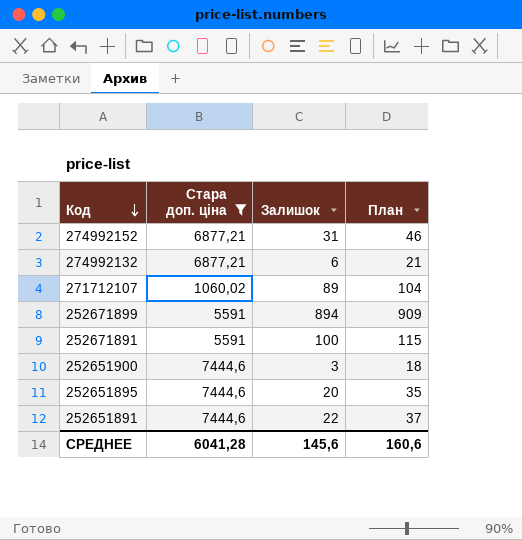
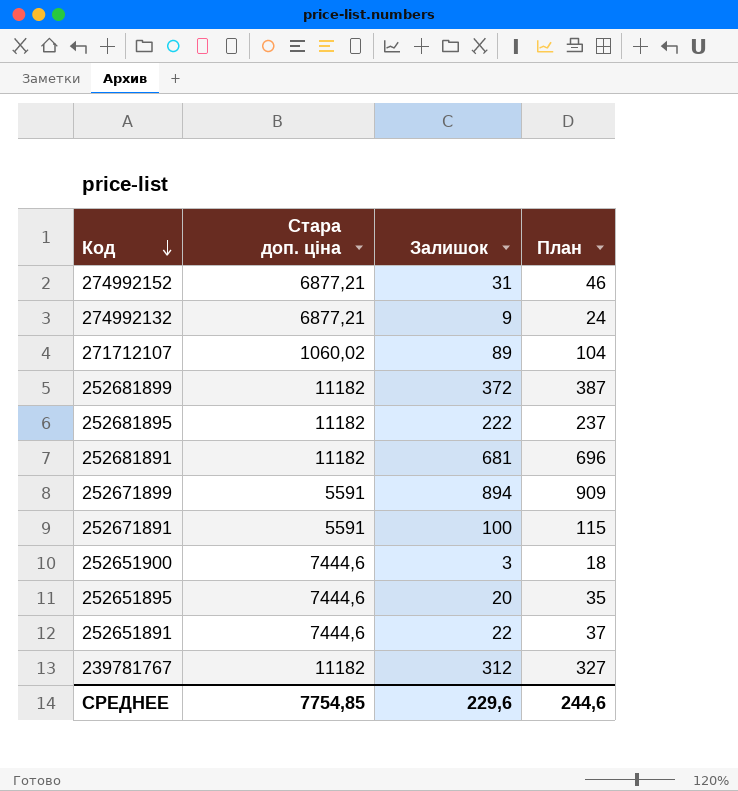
filter: Стара доп. ціна != 11182 -> none
274992132 | Залишок: 6 -> 9
274992132 | План: 21 -> 24
СРЕДНЕЕ | Стара доп. ціна: 6041,28 -> 7754,85
СРЕДНЕЕ | Залишок: 145,6 -> 229,6
СРЕДНЕЕ | План: 160,6 -> 244,6

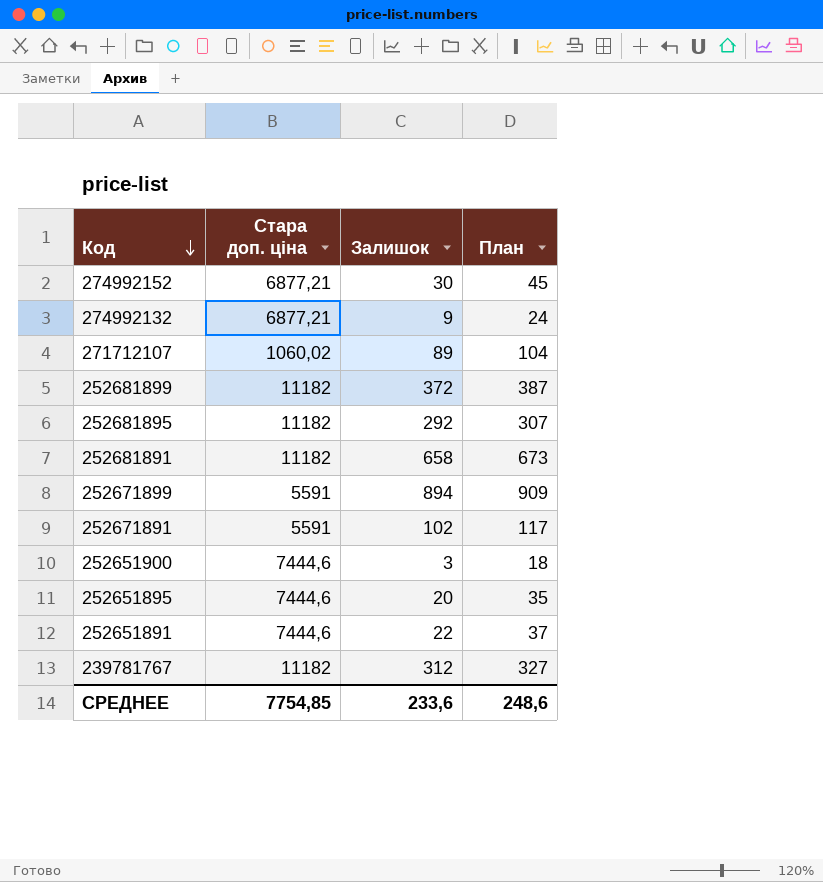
274992152 | Залишок: 31 -> 30
274992152 | План: 46 -> 45
252681895 | Залишок: 222 -> 292
252681895 | План: 237 -> 307
252681891 | Залишок: 681 -> 658
252681891 | План: 696 -> 673
252671891 | Залишок: 100 -> 102
252671891 | План: 115 -> 117
СРЕДНЕЕ | Залишок: 229,6 -> 233,6
СРЕДНЕЕ | План: 244,6 -> 248,6

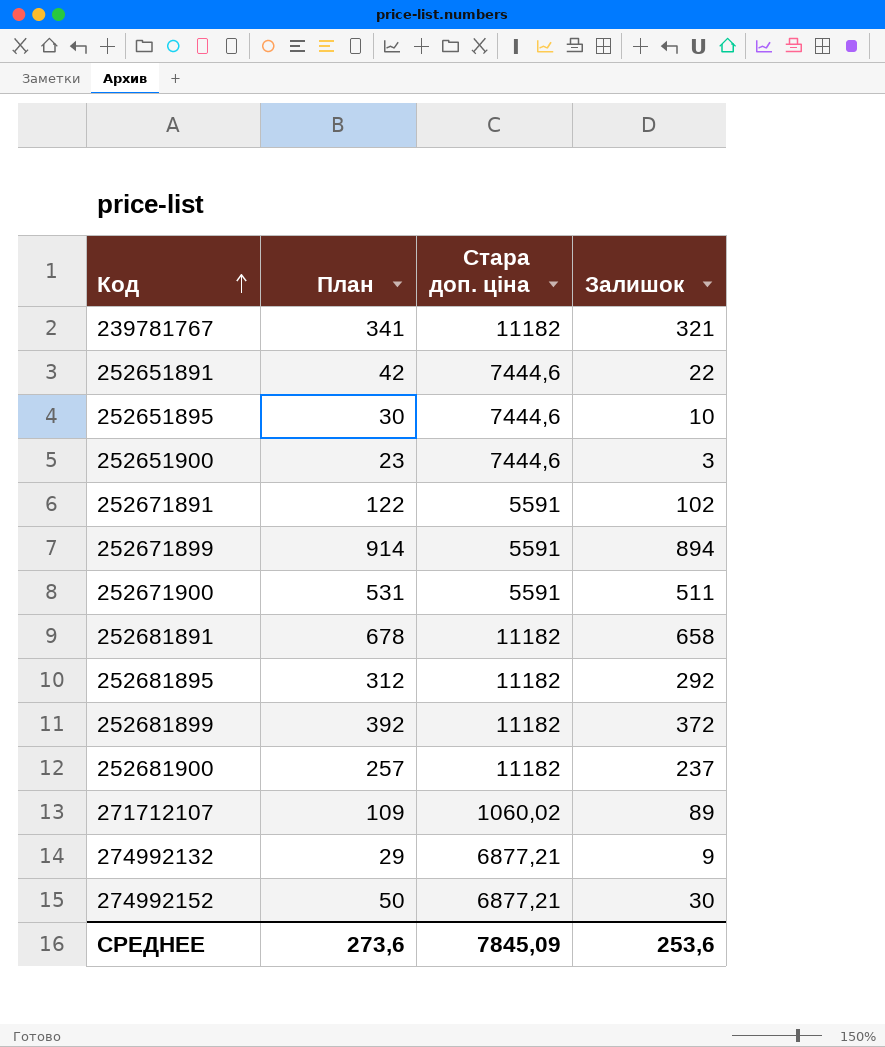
row order: Код descending -> Код ascending
column План | formula: [Залишок] + 15 -> [Залишок] + 20
column План | position: 4 -> 2
239781767 | Залишок: 312 -> 321
252651895 | Залишок: 20 -> 10
row 252671900: none -> 531 | 5591 | 511
row 252681900: none -> 257 | 11182 | 237
СРЕДНЕЕ | План: 248,6 -> 273,6
СРЕДНЕЕ | Стара доп. ціна: 7754,85 -> 7845,09
СРЕДНЕЕ | Залишок: 233,6 -> 253,6

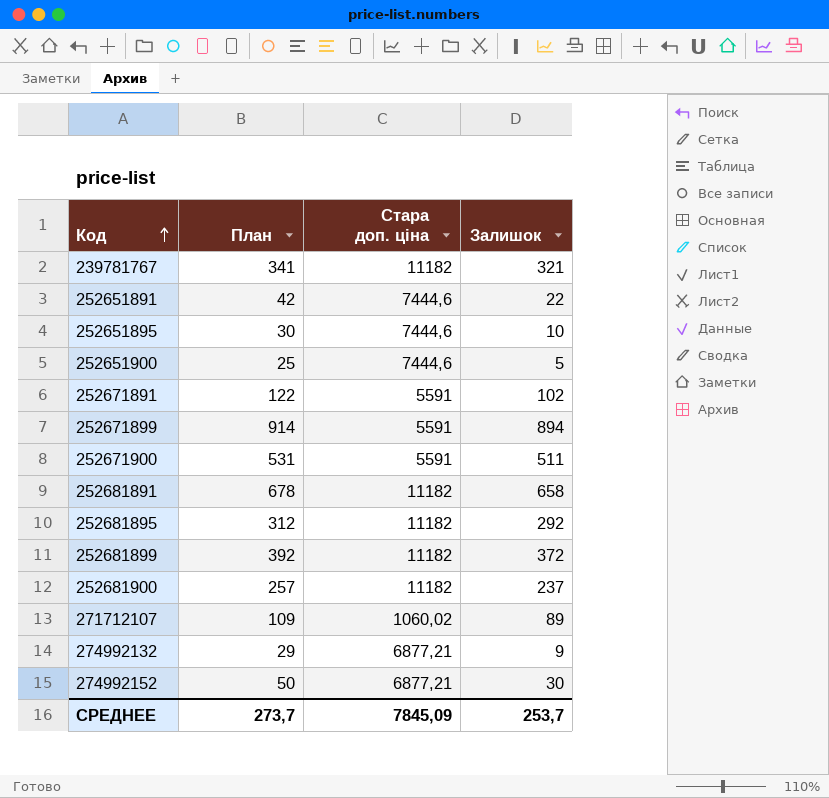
252651900 | План: 23 -> 25
252651900 | Залишок: 3 -> 5
СРЕДНЕЕ | План: 273,6 -> 273,7
СРЕДНЕЕ | Залишок: 253,6 -> 253,7

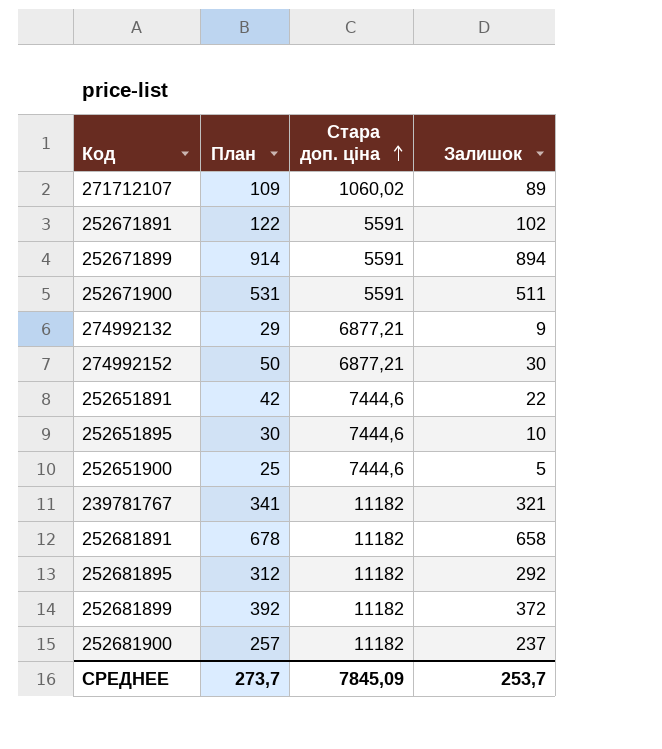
row order: Код ascending -> Стара доп. ціна ascending

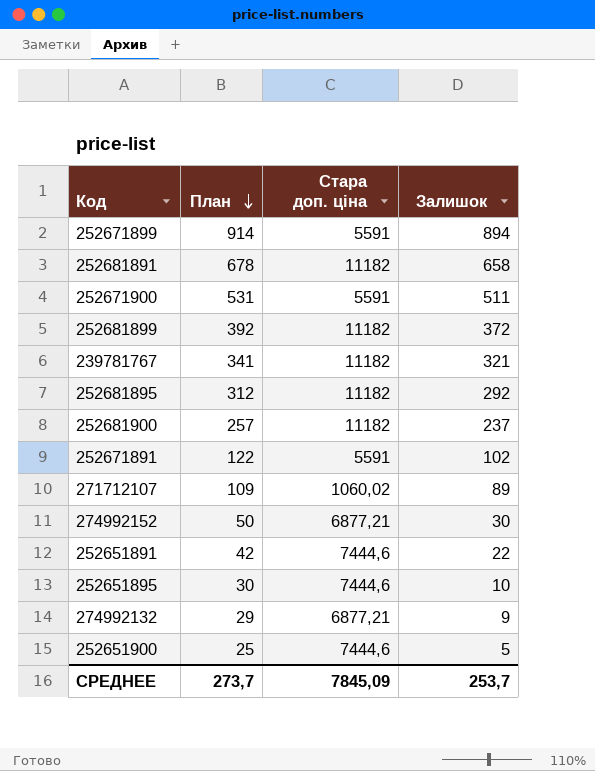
row order: Стара доп. ціна ascending -> План descending

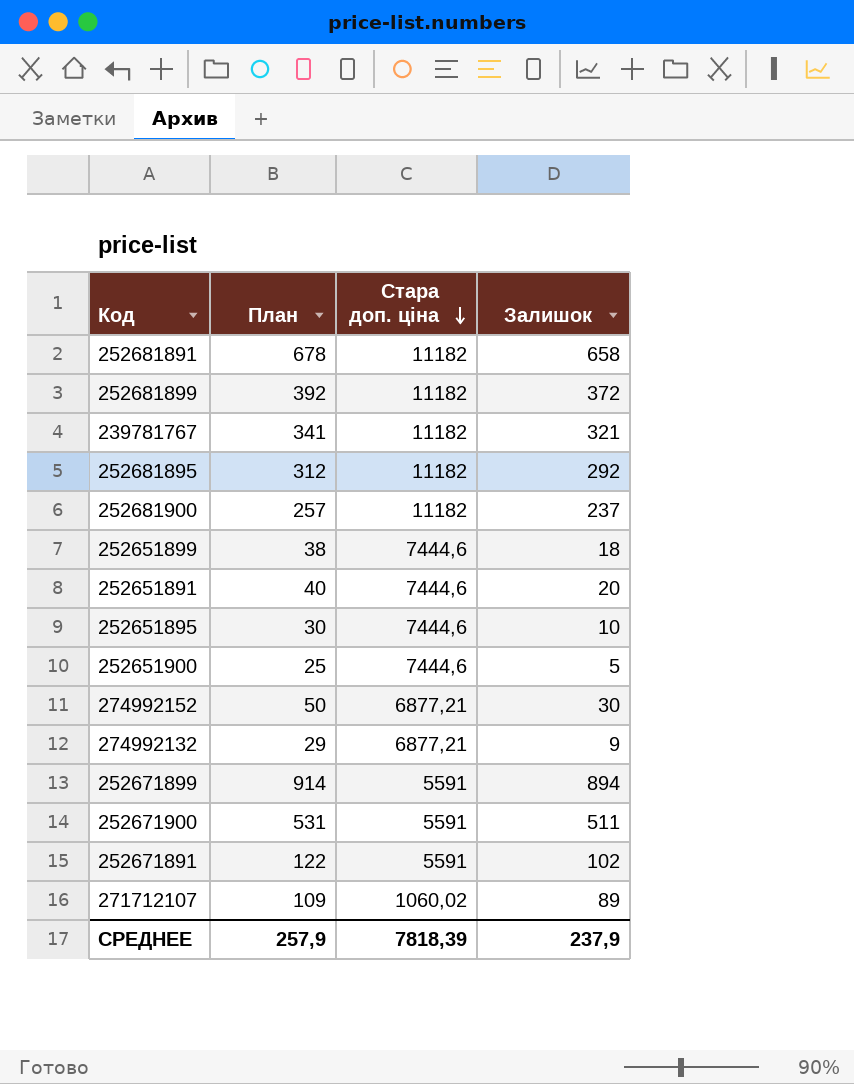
row order: План descending -> Стара доп. ціна descending
row 252651899: none -> 38 | 7444,6 | 18
252651891 | План: 42 -> 40
252651891 | Залишок: 22 -> 20
СРЕДНЕЕ | План: 273,7 -> 257,9
СРЕДНЕЕ | Стара доп. ціна: 7845,09 -> 7818,39
СРЕДНЕЕ | Залишок: 253,7 -> 237,9

